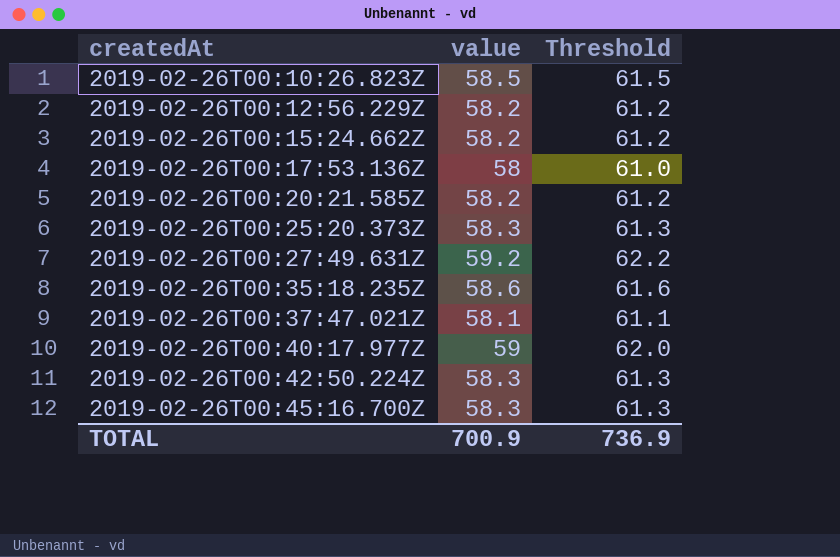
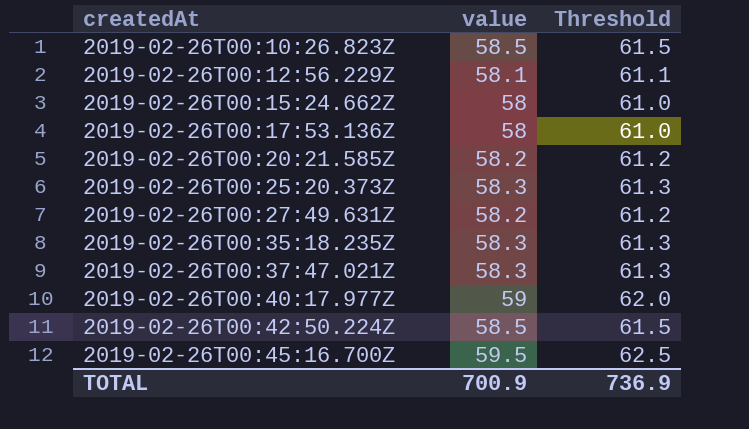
2019-02-26T00:12:56.229Z | value: 58.2 -> 58.1
2019-02-26T00:12:56.229Z | Threshold: 61.2 -> 61.1
2019-02-26T00:15:24.662Z | value: 58.2 -> 58
2019-02-26T00:15:24.662Z | Threshold: 61.2 -> 61.0
2019-02-26T00:27:49.631Z | value: 59.2 -> 58.2
2019-02-26T00:27:49.631Z | Threshold: 62.2 -> 61.2
2019-02-26T00:35:18.235Z | value: 58.6 -> 58.3
2019-02-26T00:35:18.235Z | Threshold: 61.6 -> 61.3
2019-02-26T00:37:47.021Z | value: 58.1 -> 58.3
2019-02-26T00:37:47.021Z | Threshold: 61.1 -> 61.3
2019-02-26T00:42:50.224Z | value: 58.3 -> 58.5
2019-02-26T00:42:50.224Z | Threshold: 61.3 -> 61.5
2019-02-26T00:45:16.700Z | value: 58.3 -> 59.5
2019-02-26T00:45:16.700Z | Threshold: 61.3 -> 62.5

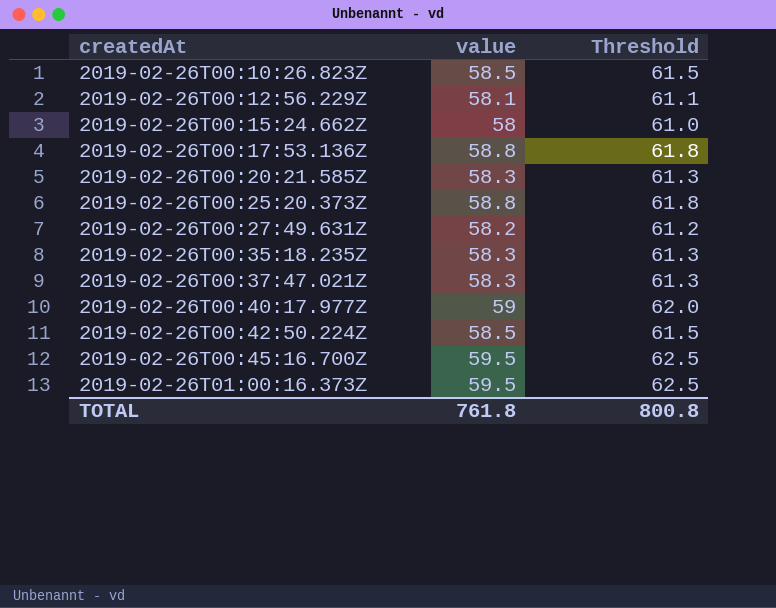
2019-02-26T00:17:53.136Z | value: 58 -> 58.8
2019-02-26T00:17:53.136Z | Threshold: 61.0 -> 61.8
2019-02-26T00:20:21.585Z | value: 58.2 -> 58.3
2019-02-26T00:20:21.585Z | Threshold: 61.2 -> 61.3
2019-02-26T00:25:20.373Z | value: 58.3 -> 58.8
2019-02-26T00:25:20.373Z | Threshold: 61.3 -> 61.8
row 2019-02-26T01:00:16.373Z: none -> 59.5 | 62.5
TOTAL | value: 700.9 -> 761.8
TOTAL | Threshold: 736.9 -> 800.8

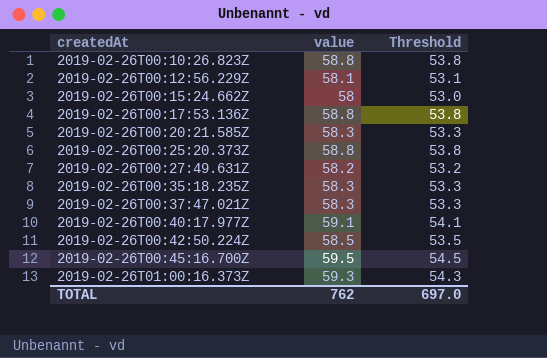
column Threshold | formula: [value] + 3 -> [value] - 5
2019-02-26T00:10:26.823Z | value: 58.5 -> 58.8
2019-02-26T00:40:17.977Z | value: 59 -> 59.1
2019-02-26T01:00:16.373Z | value: 59.5 -> 59.3
TOTAL | value: 761.8 -> 762
TOTAL | Threshold: 800.8 -> 697.0

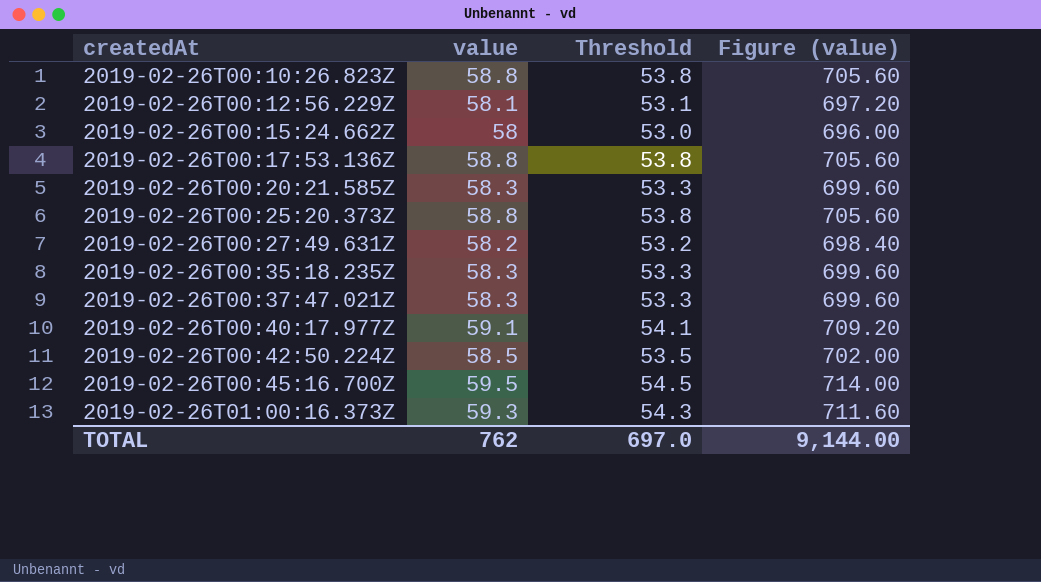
column Figure (value) | formula: none -> [value] * 12

